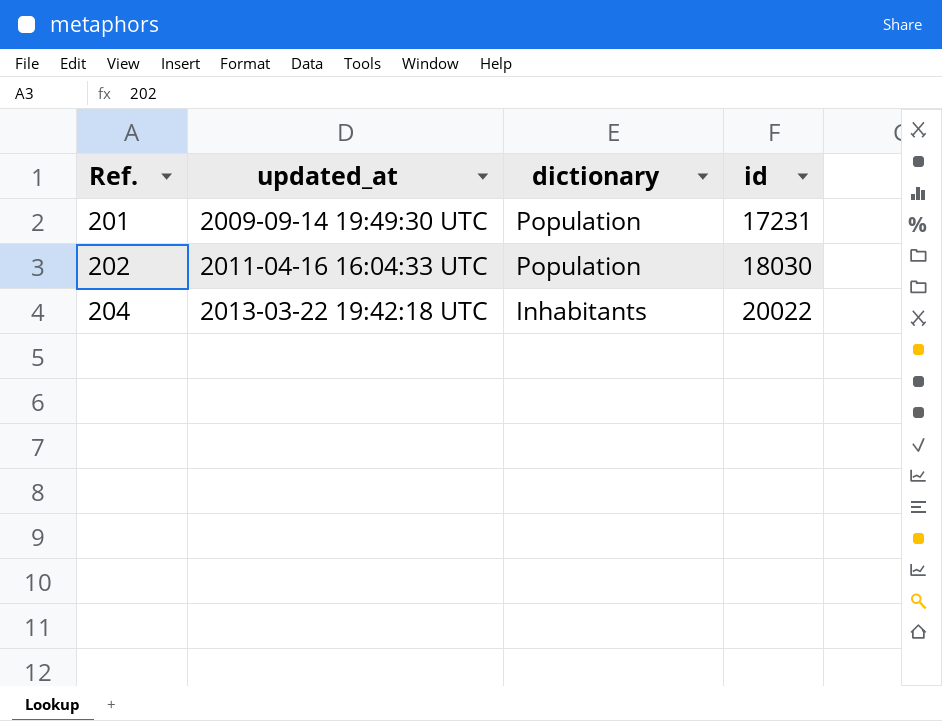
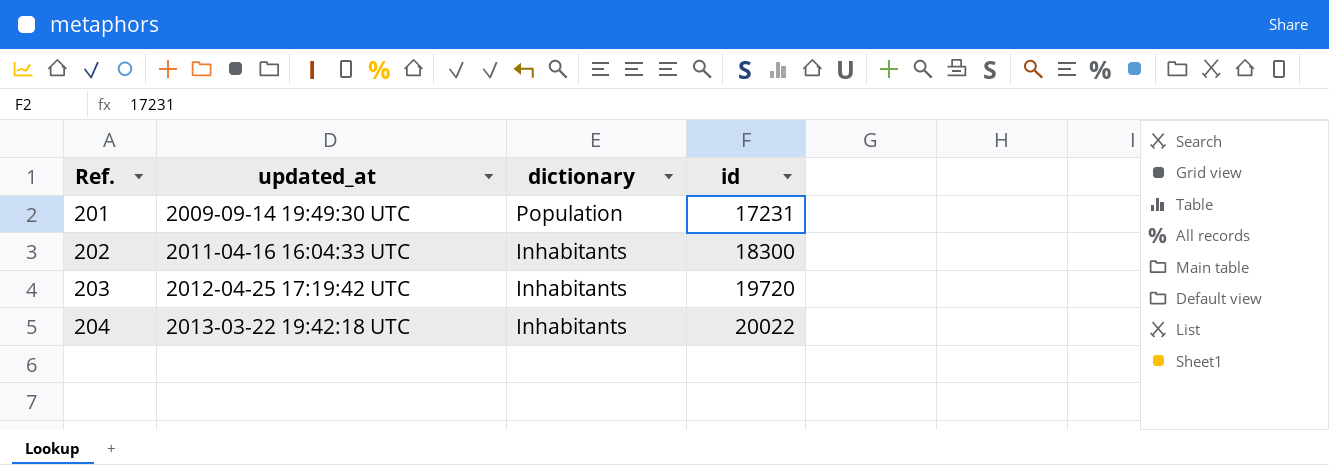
202 | dictionary: Population -> Inhabitants
202 | id: 18030 -> 18300
row 203: none -> 2012-04-25 17:19:42 UTC | Inhabitants | 19720

